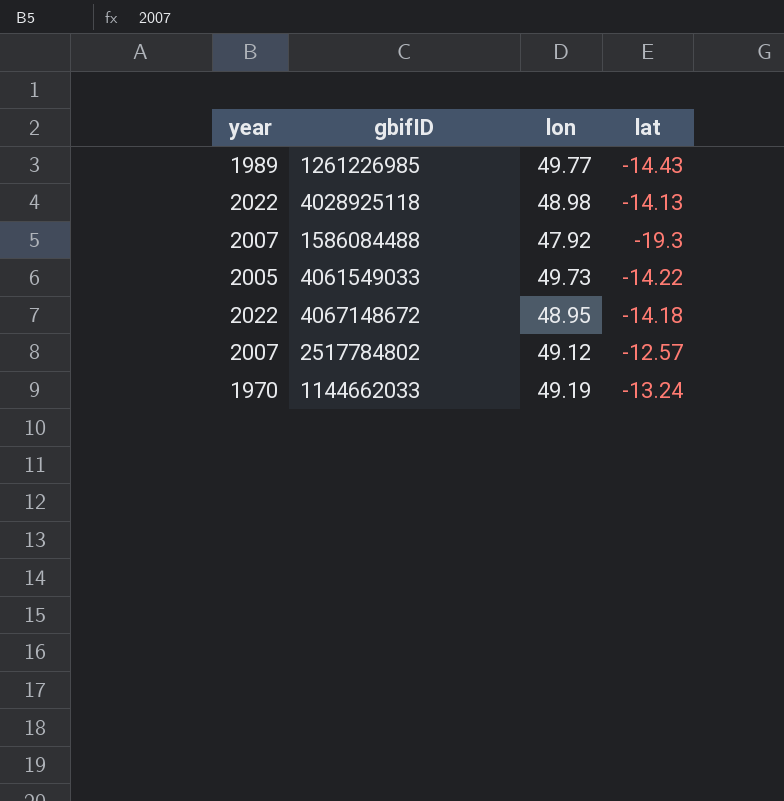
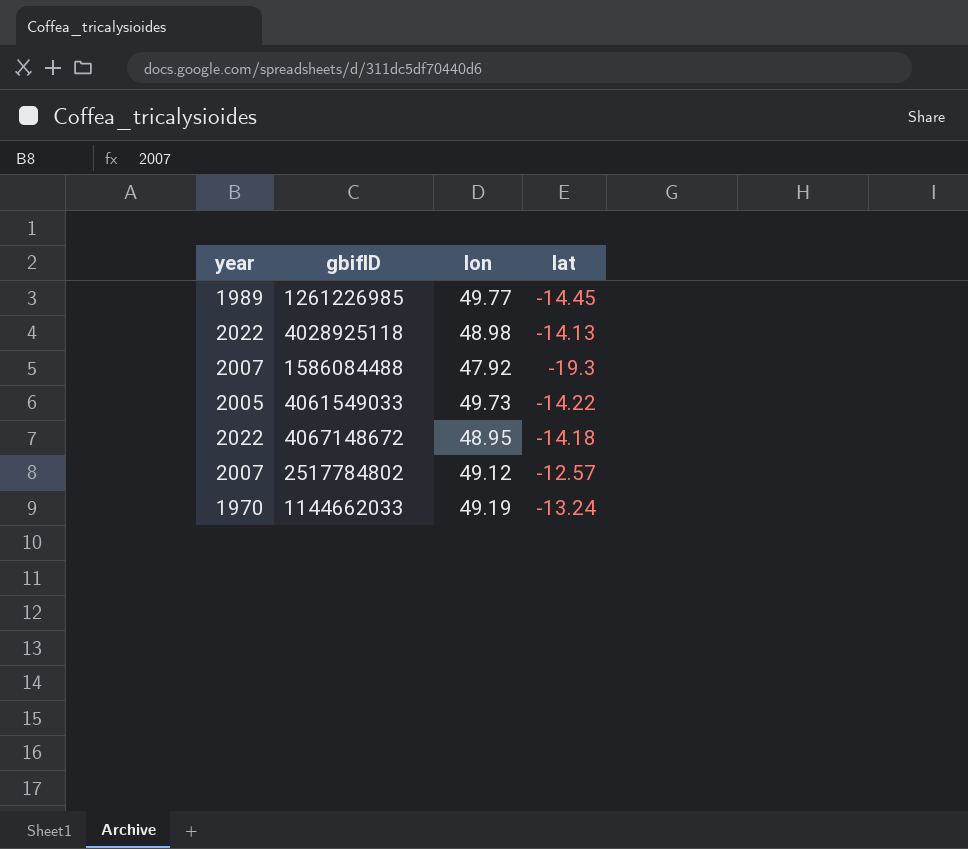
1261226985 | lat: -14.43 -> -14.45

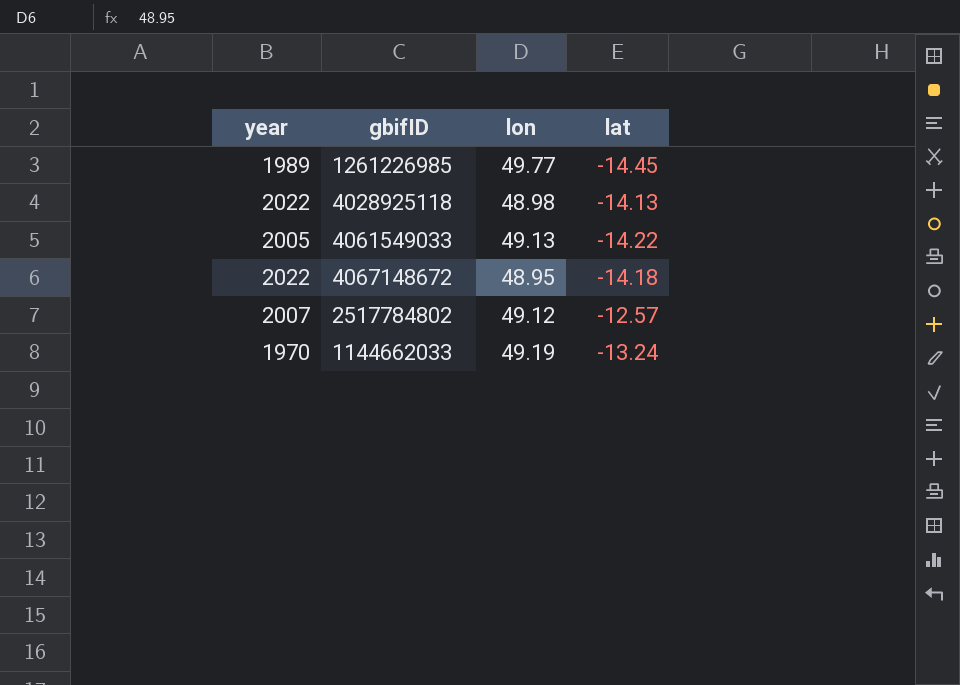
row 1586084488: 2007 | 47.92 | -19.3 -> none
4061549033 | lon: 49.73 -> 49.13

